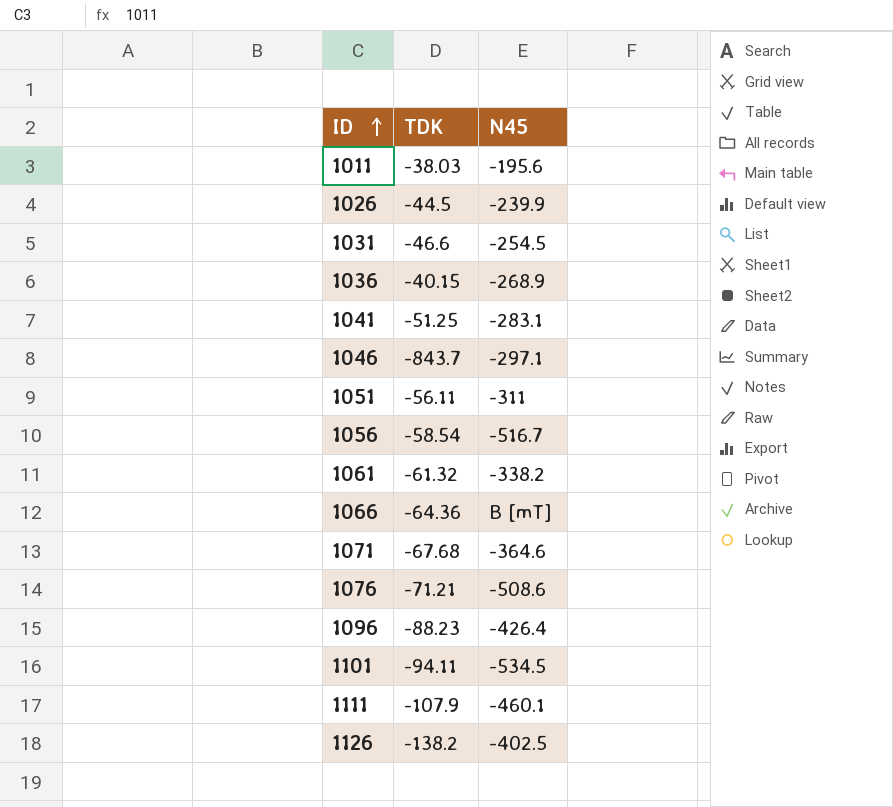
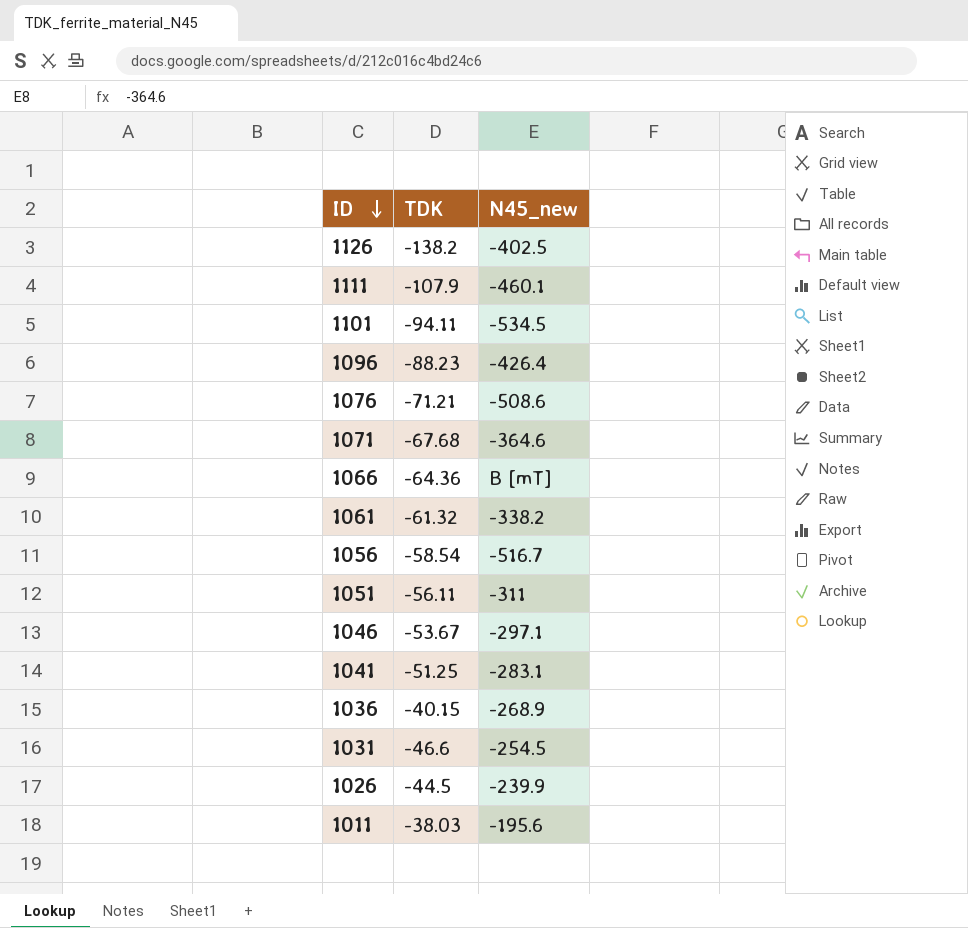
row order: ID ascending -> ID descending
column name: N45 -> N45_new
1046 | TDK: -843.7 -> -53.67

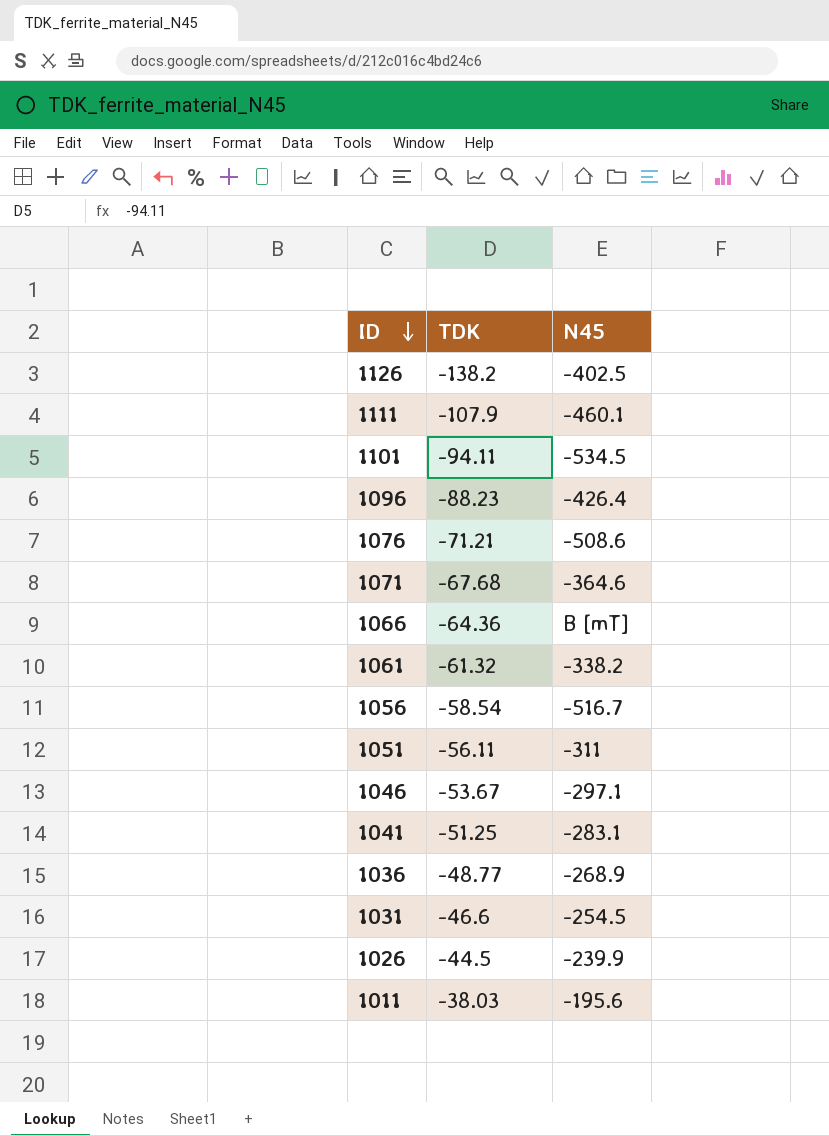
column name: N45_new -> N45
1036 | TDK: -40.15 -> -48.77

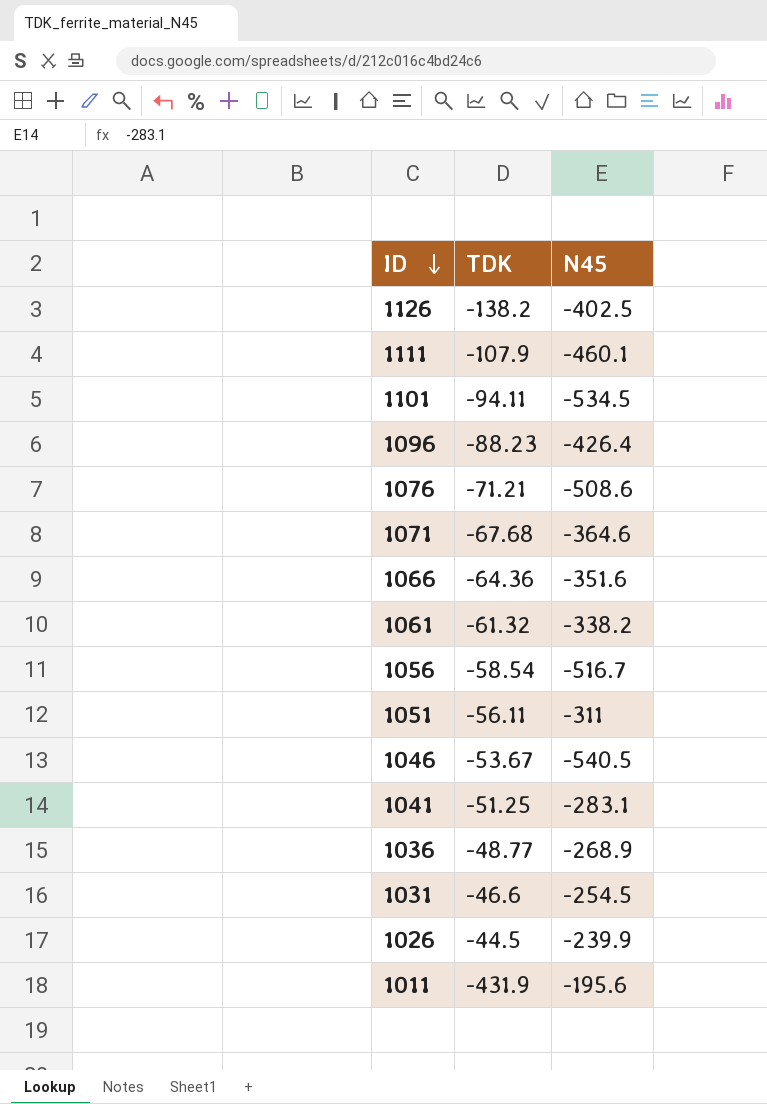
1066 | N45: B [mT] -> -351.6
1046 | N45: -297.1 -> -540.5
1011 | TDK: -38.03 -> -431.9

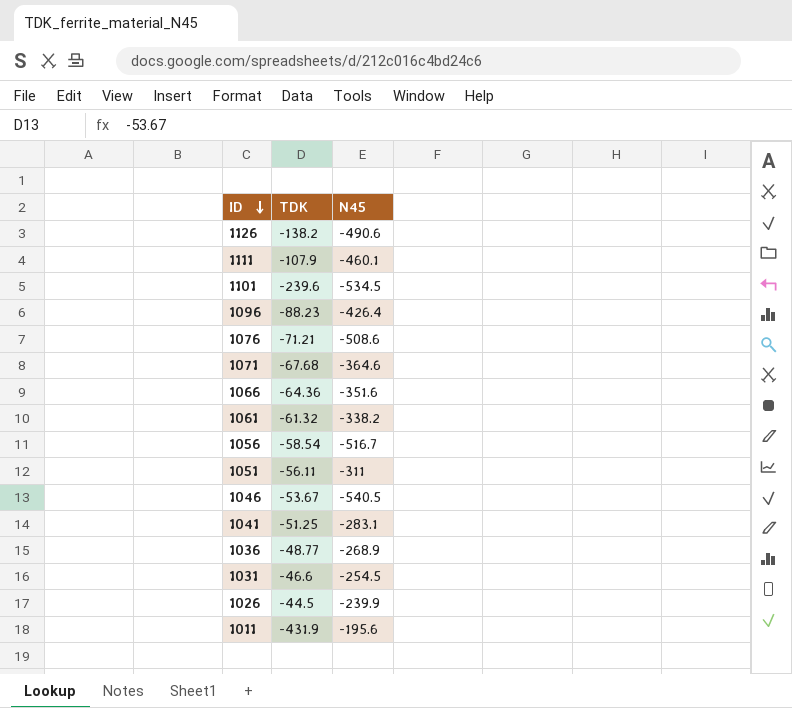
1126 | N45: -402.5 -> -490.6
1101 | TDK: -94.11 -> -239.6

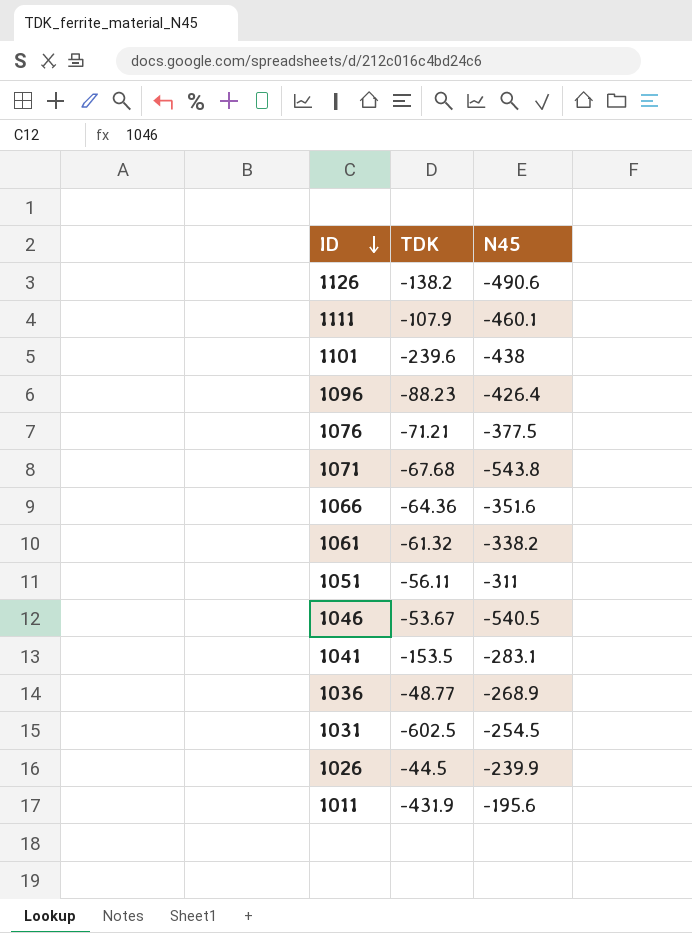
row 1056: -58.54 | -516.7 -> none
1101 | N45: -534.5 -> -438
1076 | N45: -508.6 -> -377.5
1071 | N45: -364.6 -> -543.8
1041 | TDK: -51.25 -> -153.5
1031 | TDK: -46.6 -> -602.5

